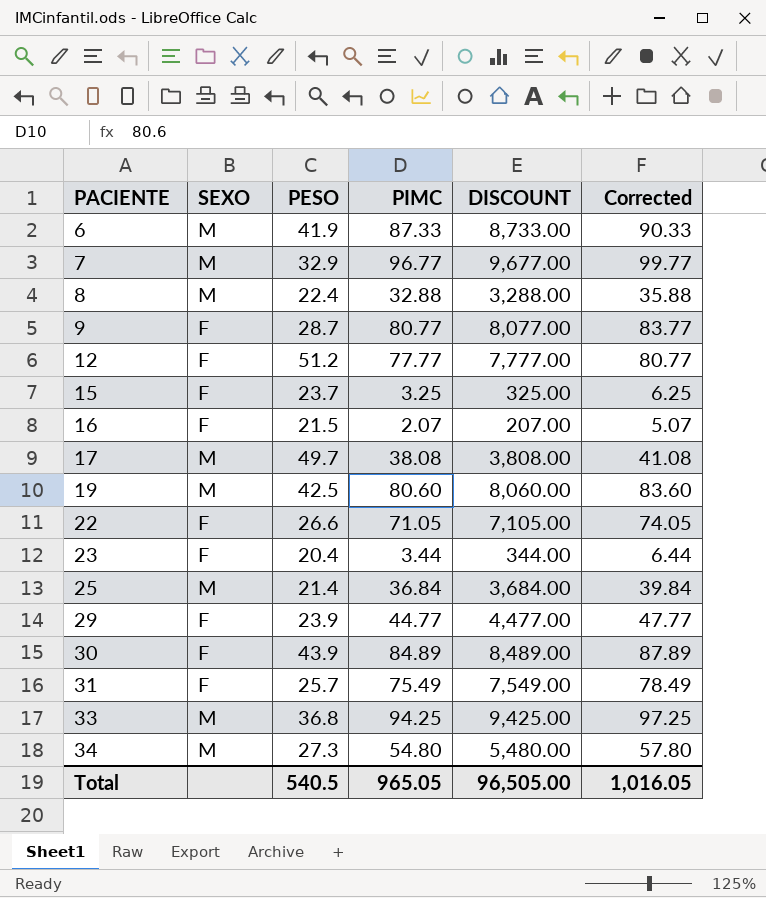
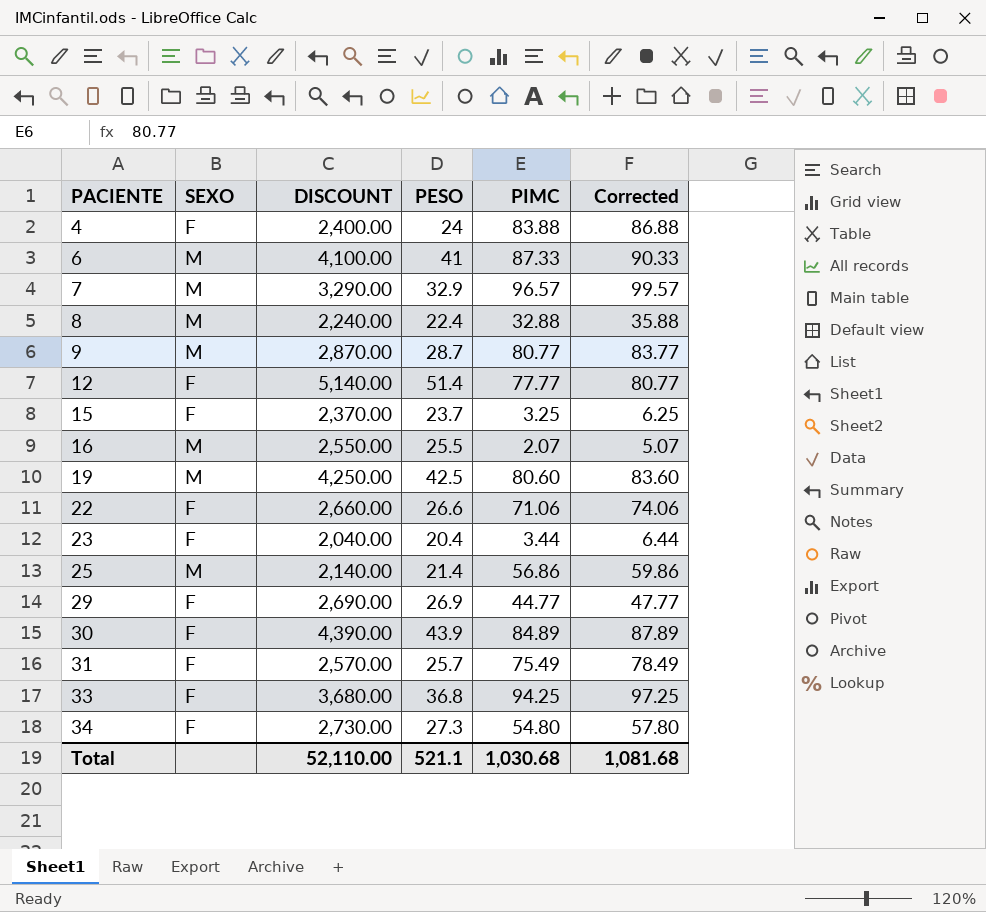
column DISCOUNT | formula: [PIMC] * 100 -> [PESO] * 100
column DISCOUNT | position: 5 -> 3
row 17: M | 49.7 | 38.08 | 3,808.00 | 41.08 -> none
row 4: none -> F | 2,400.00 | 24 | 83.88 | 86.88
6 | PESO: 41.9 -> 41
7 | PIMC: 96.77 -> 96.57
7 | Corrected: 99.77 -> 99.57
9 | SEXO: F -> M
12 | PESO: 51.2 -> 51.4
16 | SEXO: F -> M
16 | PESO: 21.5 -> 25.5
22 | PIMC: 71.05 -> 71.06
22 | Corrected: 74.05 -> 74.06
25 | PIMC: 36.84 -> 56.86
25 | Corrected: 39.84 -> 59.86
29 | PESO: 23.9 -> 26.9
33 | SEXO: M -> F
34 | SEXO: M -> F
Total | DISCOUNT: 96,505.00 -> 52,110.00
Total | PESO: 540.5 -> 521.1
Total | PIMC: 965.05 -> 1,030.68
Total | Corrected: 1,016.05 -> 1,081.68

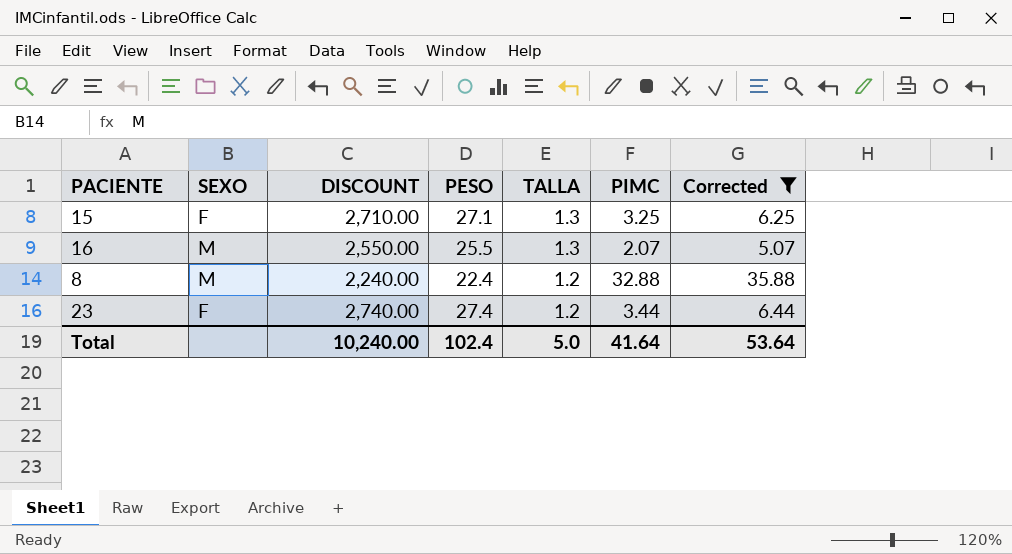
filter: none -> Corrected <= 35.88
row order: PACIENTE ascending -> TALLA descending
column TALLA | position: none -> 5
15 | DISCOUNT: 2,370.00 -> 2,710.00
15 | PESO: 23.7 -> 27.1
23 | DISCOUNT: 2,040.00 -> 2,740.00
23 | PESO: 20.4 -> 27.4
Total | DISCOUNT: 52,110.00 -> 10,240.00
Total | PESO: 521.1 -> 102.4
Total | PIMC: 1,030.68 -> 41.64
Total | Corrected: 1,081.68 -> 53.64

